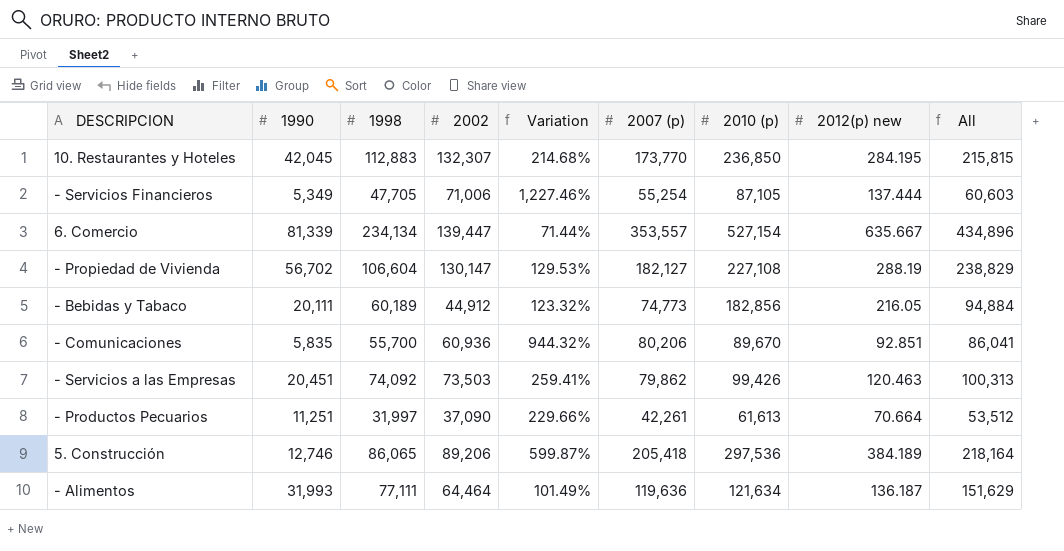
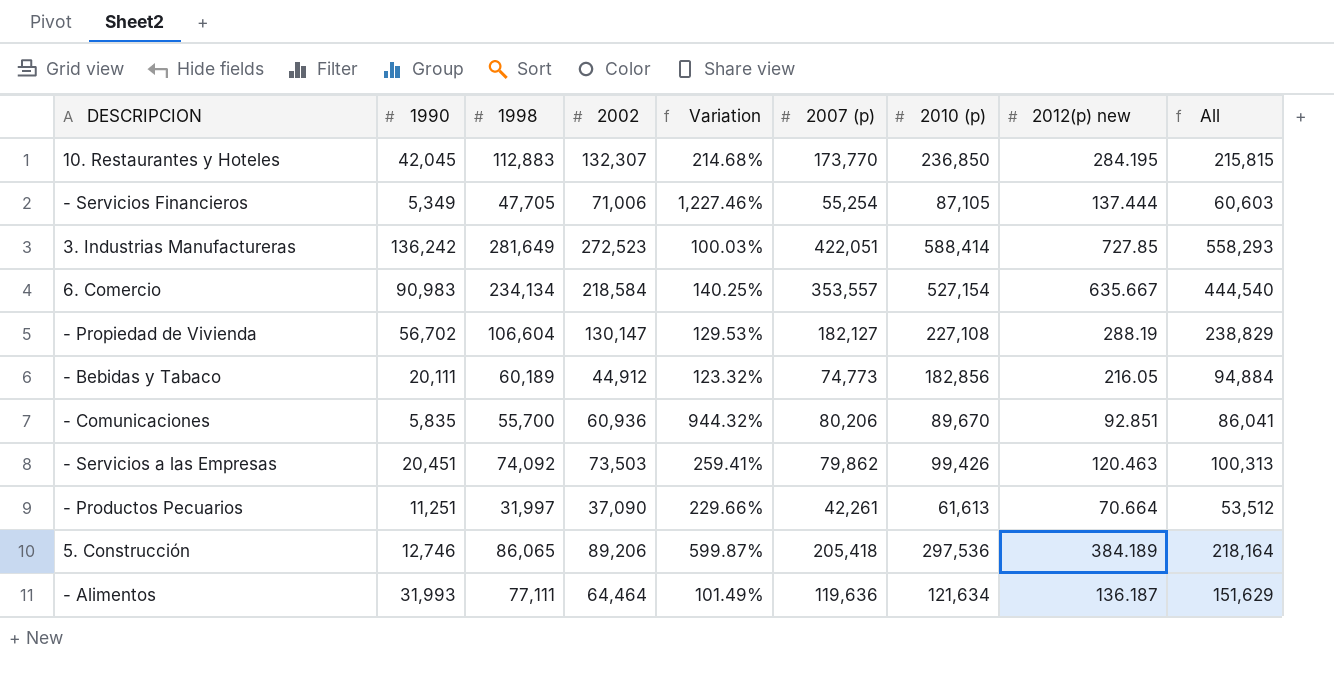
row 3. Industrias Manufactureras: none -> 136,242 | 281,649 | 272,523 | 100.03% | 422,051 | 588,414 | 727.85 | 558,293
6. Comercio | 1990: 81,339 -> 90,983
6. Comercio | 2002: 139,447 -> 218,584
6. Comercio | Variation: 71.44% -> 140.25%
6. Comercio | All: 434,896 -> 444,540

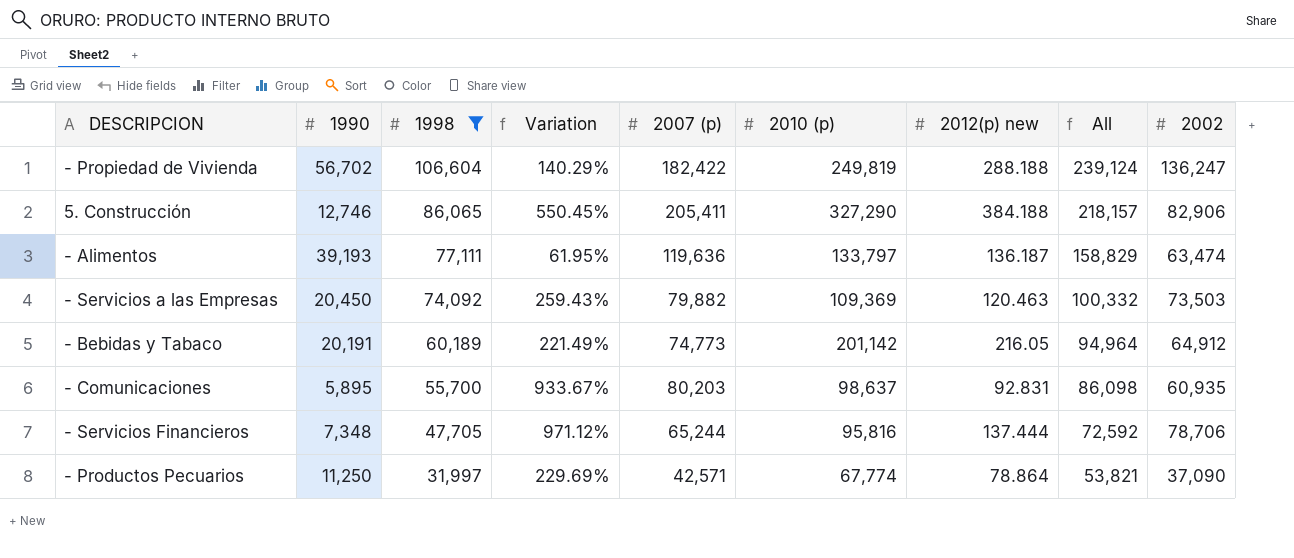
filter: none -> 1998 <= 106,604
row order: none -> 1998 descending
column 2002 | position: 4 -> 9
- Propiedad de Vivienda | Variation: 129.53% -> 140.29%
- Propiedad de Vivienda | 2007 (p): 182,127 -> 182,422
- Propiedad de Vivienda | 2010 (p): 227,108 -> 249,819
- Propiedad de Vivienda | 2012(p) new: 288.19 -> 288.188
- Propiedad de Vivienda | All: 238,829 -> 239,124
- Propiedad de Vivienda | 2002: 130,147 -> 136,247
5. Construcción | Variation: 599.87% -> 550.45%
5. Construcción | 2007 (p): 205,418 -> 205,411
5. Construcción | 2010 (p): 297,536 -> 327,290
5. Construcción | 2012(p) new: 384.189 -> 384.188
5. Construcción | All: 218,164 -> 218,157
5. Construcción | 2002: 89,206 -> 82,906
- Alimentos | 1990: 31,993 -> 39,193
- Alimentos | Variation: 101.49% -> 61.95%
- Alimentos | 2010 (p): 121,634 -> 133,797
- Alimentos | All: 151,629 -> 158,829
- Alimentos | 2002: 64,464 -> 63,474
- Servicios a las Empresas | 1990: 20,451 -> 20,450
- Servicios a las Empresas | Variation: 259.41% -> 259.43%
- Servicios a las Empresas | 2007 (p): 79,862 -> 79,882
- Servicios a las Empresas | 2010 (p): 99,426 -> 109,369
- Servicios a las Empresas | All: 100,313 -> 100,332
- Bebidas y Tabaco | 1990: 20,111 -> 20,191
- Bebidas y Tabaco | Variation: 123.32% -> 221.49%
- Bebidas y Tabaco | 2010 (p): 182,856 -> 201,142
- Bebidas y Tabaco | All: 94,884 -> 94,964
- Bebidas y Tabaco | 2002: 44,912 -> 64,912
- Comunicaciones | 1990: 5,835 -> 5,895
- Comunicaciones | Variation: 944.32% -> 933.67%
- Comunicaciones | 2007 (p): 80,206 -> 80,203
- Comunicaciones | 2010 (p): 89,670 -> 98,637
- Comunicaciones | 2012(p) new: 92.851 -> 92.831
- Comunicaciones | All: 86,041 -> 86,098
- Comunicaciones | 2002: 60,936 -> 60,935
- Servicios Financieros | 1990: 5,349 -> 7,348
- Servicios Financieros | Variation: 1,227.46% -> 971.12%
- Servicios Financieros | 2007 (p): 55,254 -> 65,244
- Servicios Financieros | 2010 (p): 87,105 -> 95,816
- Servicios Financieros | All: 60,603 -> 72,592
- Servicios Financieros | 2002: 71,006 -> 78,706
- Productos Pecuarios | 1990: 11,251 -> 11,250
- Productos Pecuarios | Variation: 229.66% -> 229.69%
- Productos Pecuarios | 2007 (p): 42,261 -> 42,571
- Productos Pecuarios | 2010 (p): 61,613 -> 67,774
- Productos Pecuarios | 2012(p) new: 70.664 -> 78.864
- Productos Pecuarios | All: 53,512 -> 53,821

